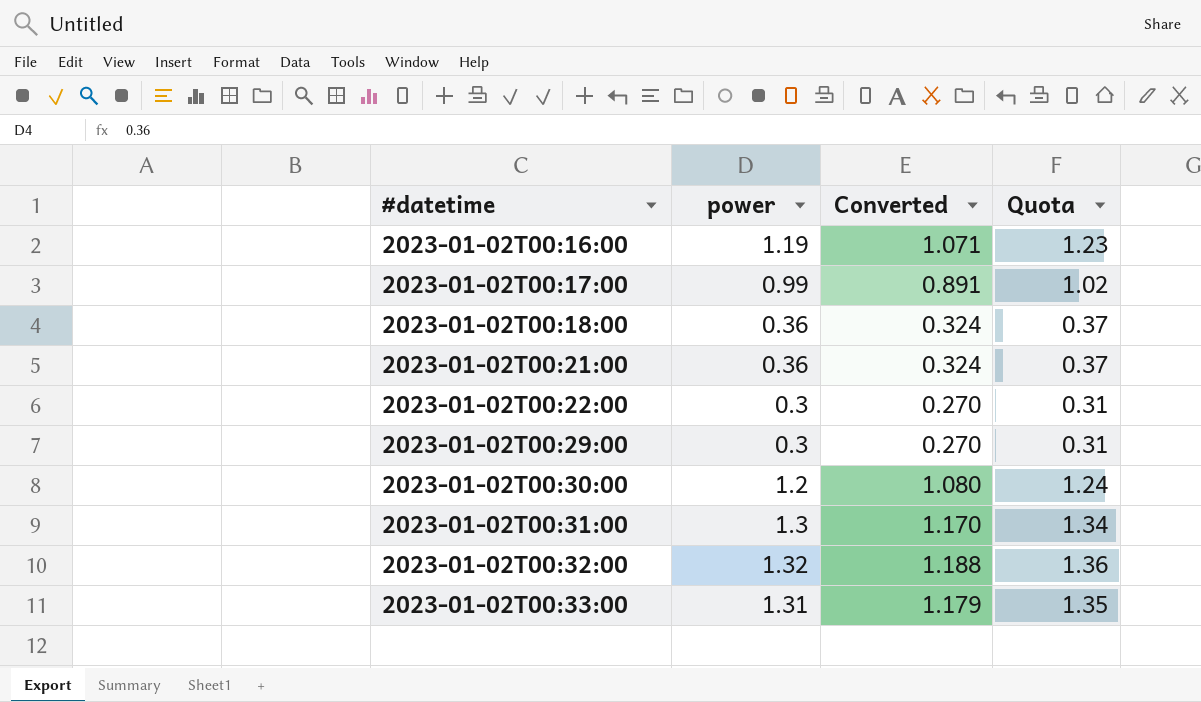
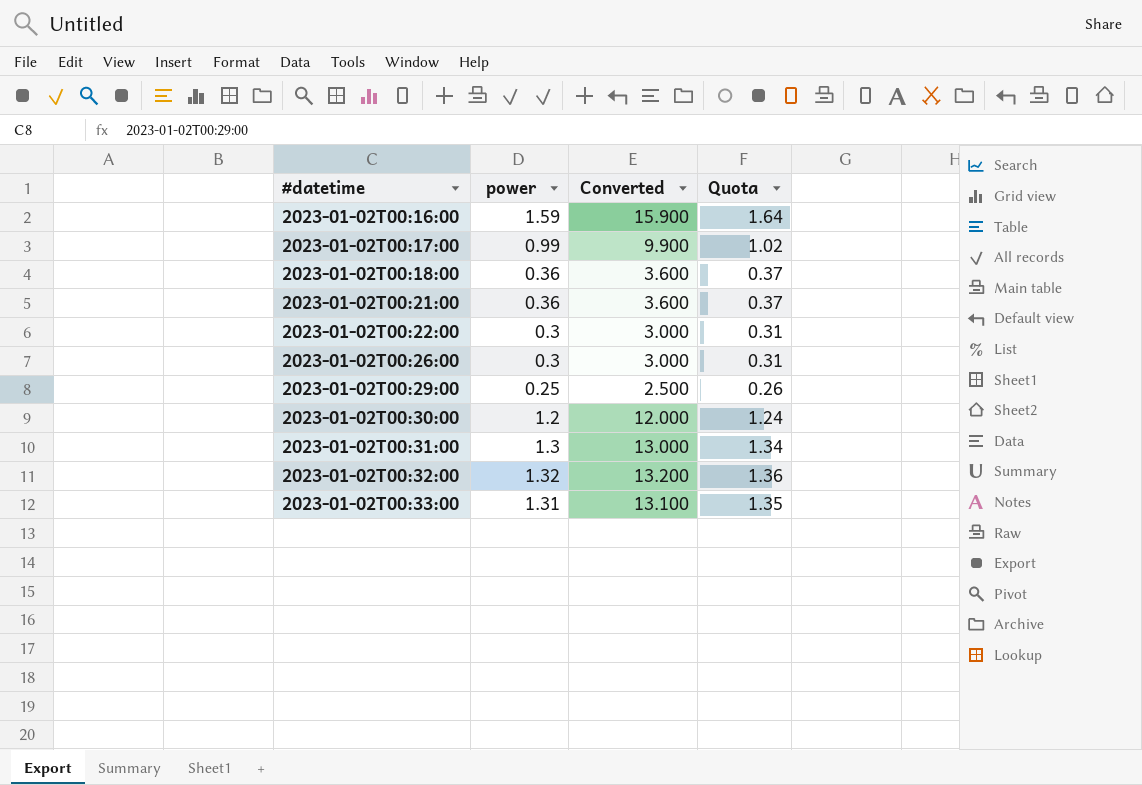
column Converted | formula: [power] * 0.9 -> [power] * 10
2023-01-02T00:16:00 | power: 1.19 -> 1.59
2023-01-02T00:16:00 | Quota: 1.23 -> 1.64
row 2023-01-02T00:26:00: none -> 0.3 | 3.000 | 0.31
2023-01-02T00:29:00 | power: 0.3 -> 0.25
2023-01-02T00:29:00 | Quota: 0.31 -> 0.26

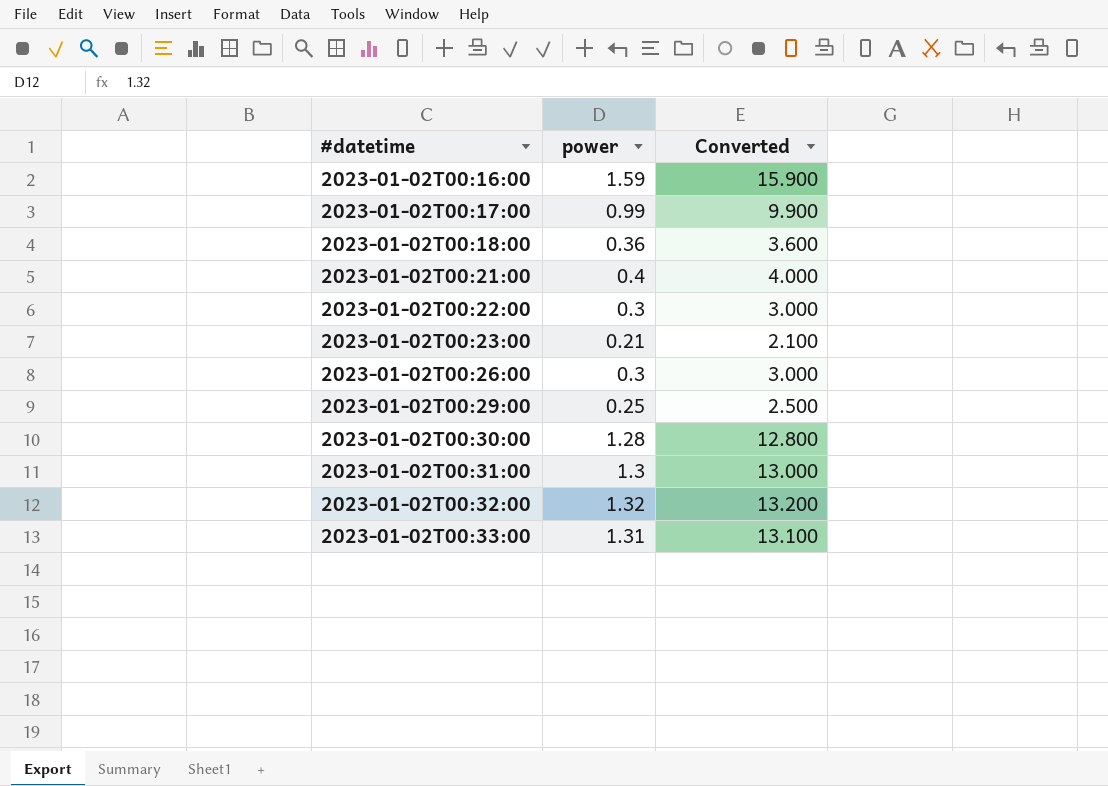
column Quota | formula: [power] * 1.03 -> none
2023-01-02T00:21:00 | power: 0.36 -> 0.4
2023-01-02T00:21:00 | Converted: 3.600 -> 4.000
row 2023-01-02T00:23:00: none -> 0.21 | 2.100
2023-01-02T00:30:00 | power: 1.2 -> 1.28
2023-01-02T00:30:00 | Converted: 12.000 -> 12.800

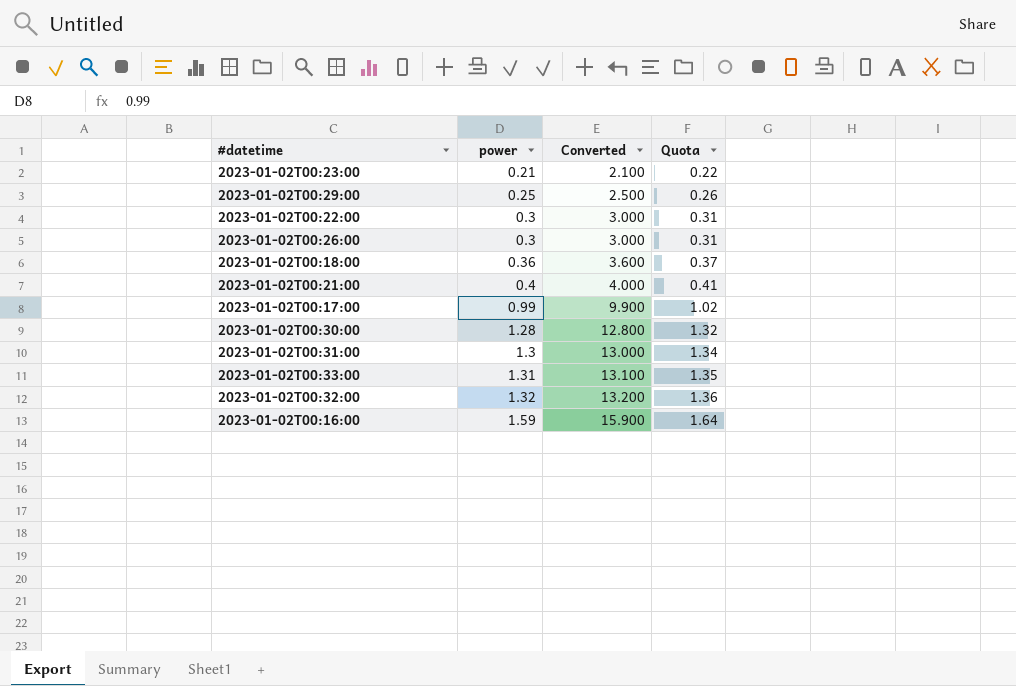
row order: #datetime ascending -> power ascending
column Quota | formula: none -> [power] * 1.03

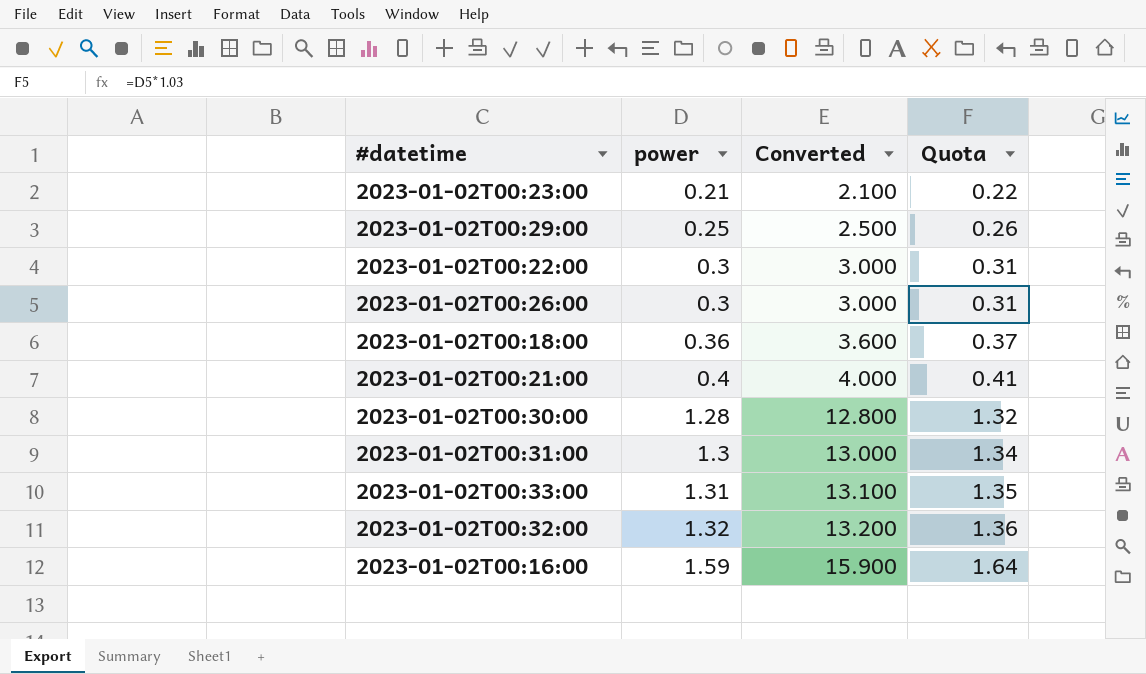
row 2023-01-02T00:17:00: 0.99 | 9.900 | 1.02 -> none

